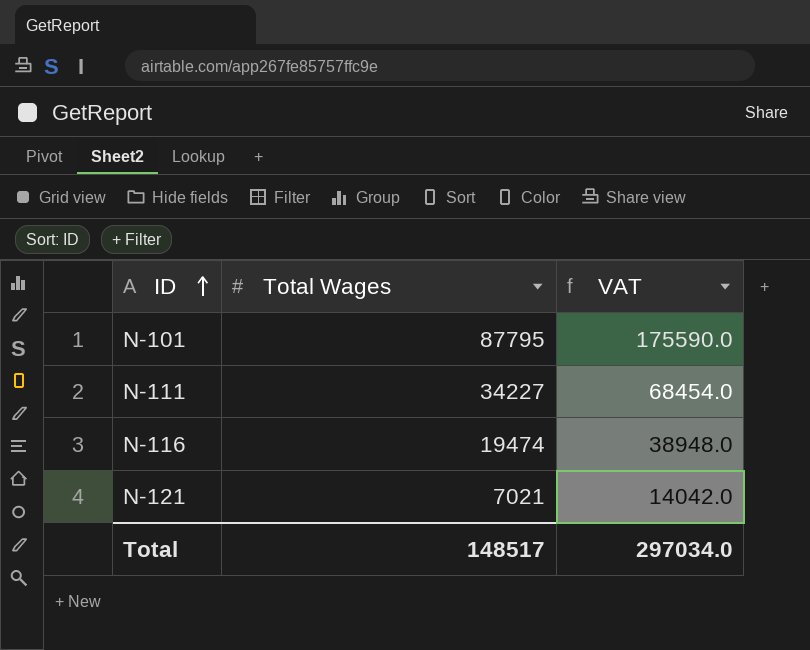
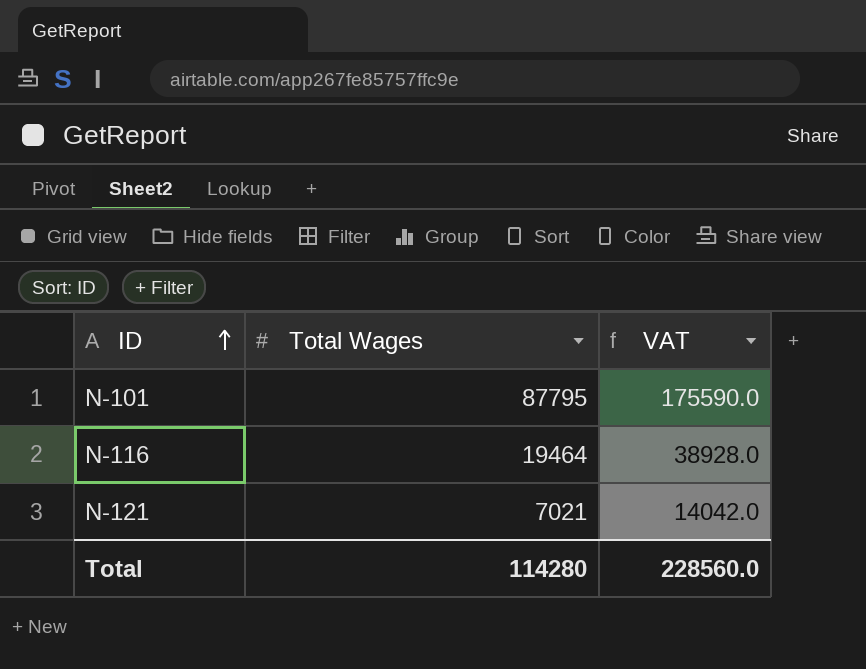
row N-111: 34227 | 68454.0 -> none
N-116 | Total Wages: 19474 -> 19464
N-116 | VAT: 38948.0 -> 38928.0
Total | Total Wages: 148517 -> 114280
Total | VAT: 297034.0 -> 228560.0

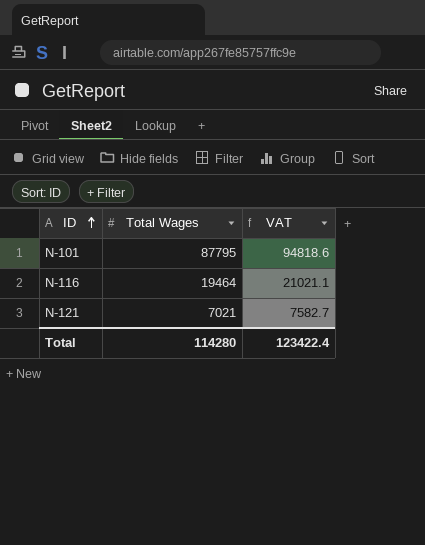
column VAT | formula: [Total Wages] * 2 -> [Total Wages] * 1.08
Total | VAT: 228560.0 -> 123422.4

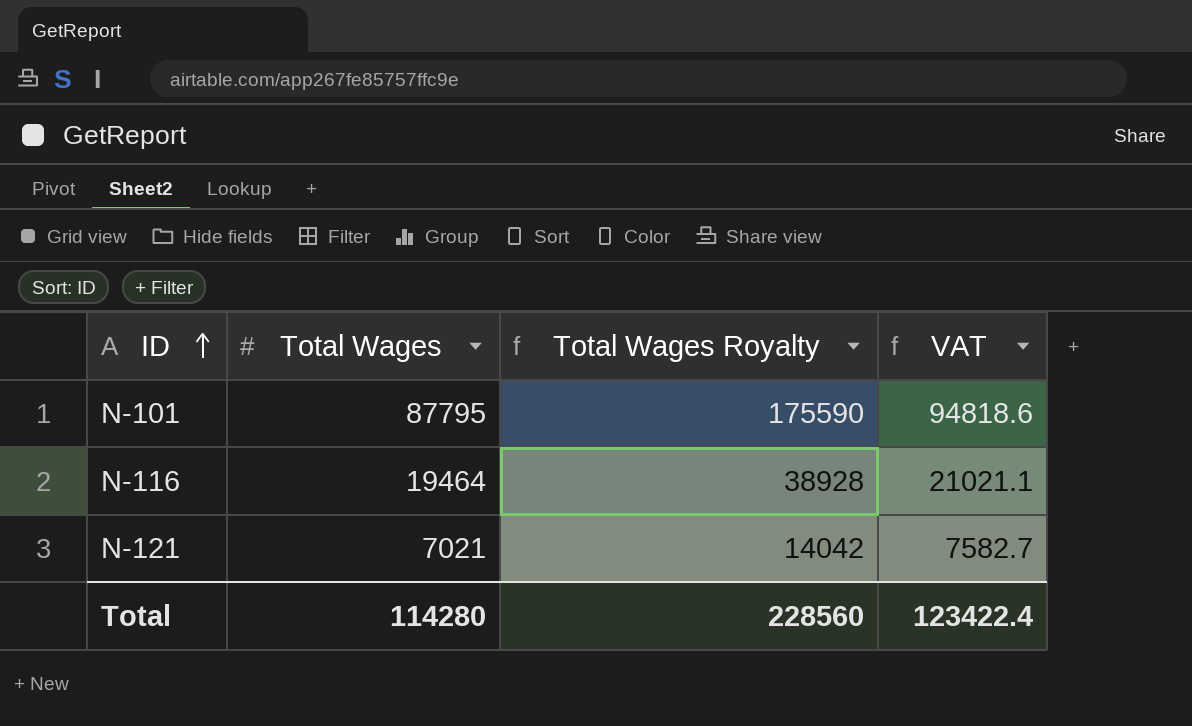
column Total Wages Royalty | formula: none -> [Total Wages] * 2

